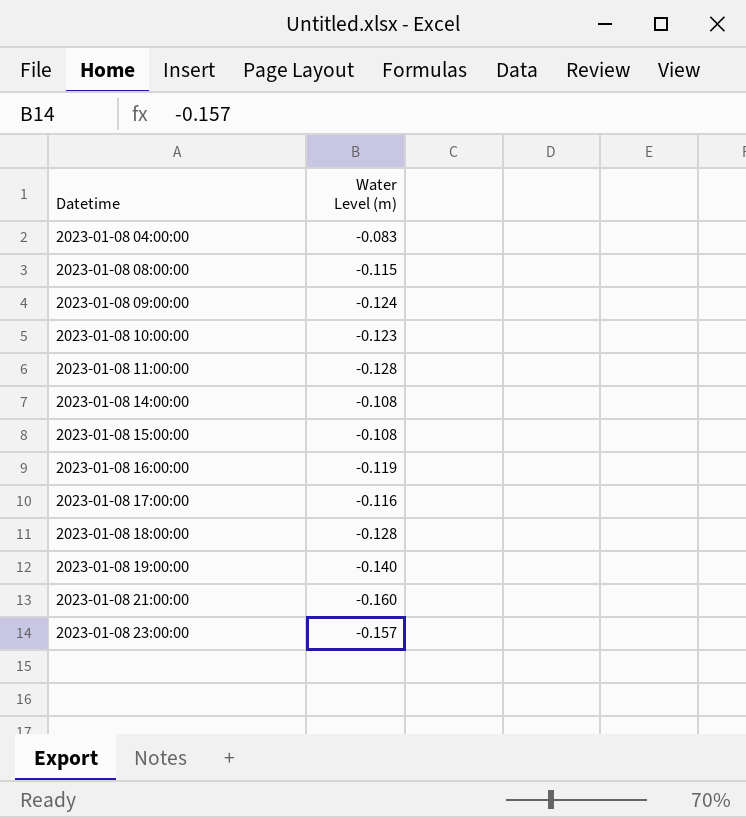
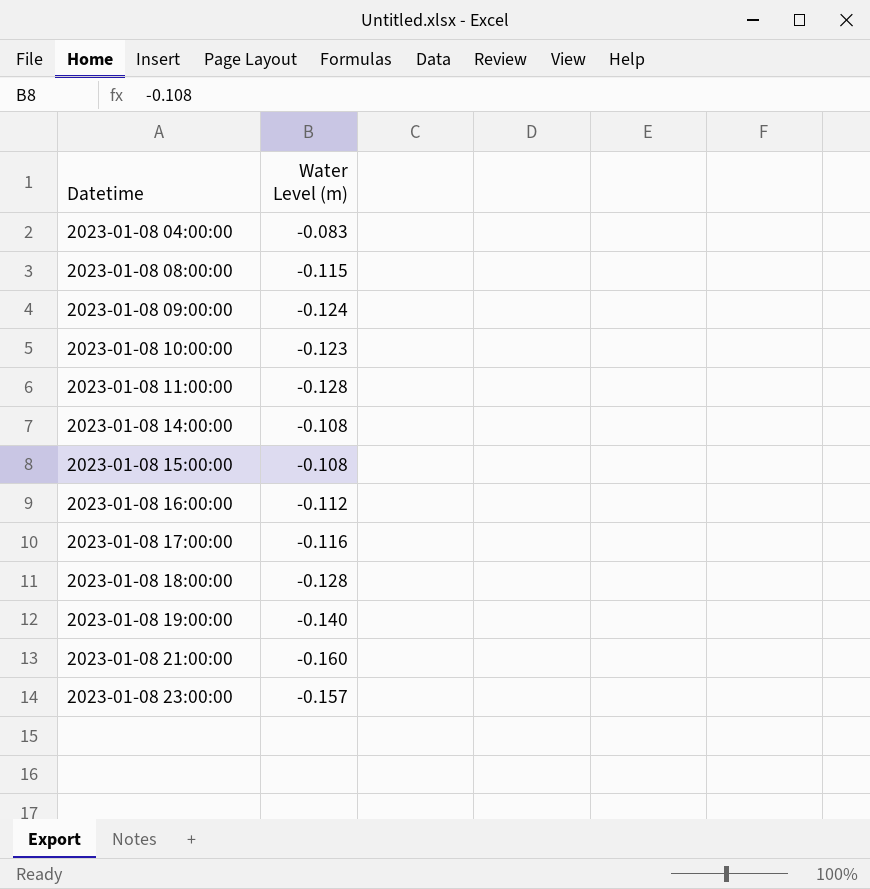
2023-01-08 16:00:00 | Water Level (m): -0.119 -> -0.112

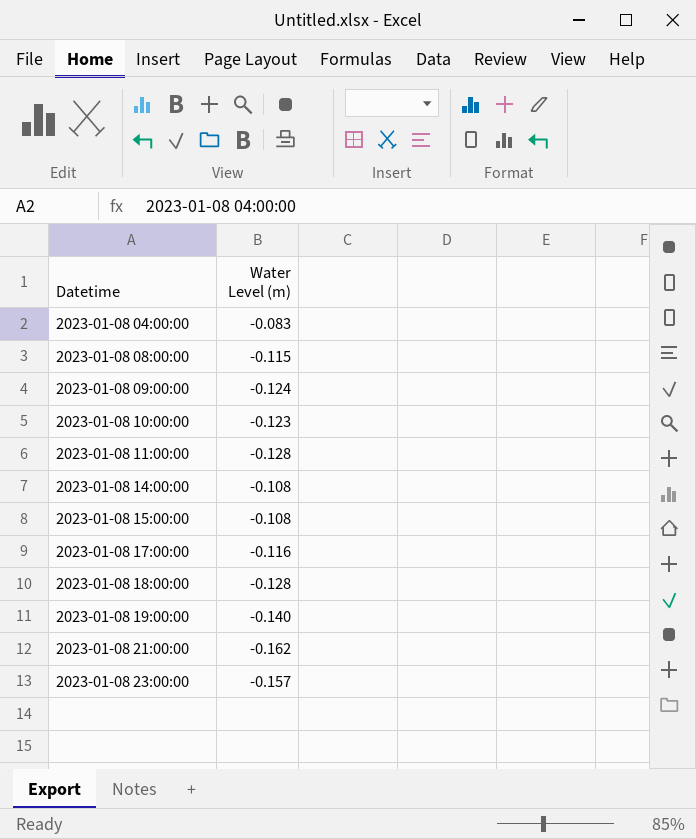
row 2023-01-08 16:00:00: -0.112 -> none
2023-01-08 21:00:00 | Water Level (m): -0.160 -> -0.162

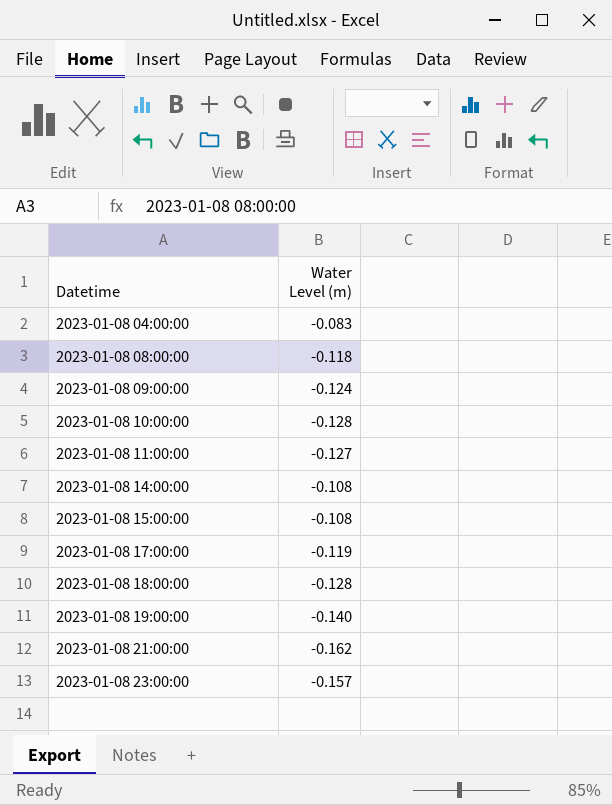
2023-01-08 08:00:00 | Water Level (m): -0.115 -> -0.118
2023-01-08 10:00:00 | Water Level (m): -0.123 -> -0.128
2023-01-08 11:00:00 | Water Level (m): -0.128 -> -0.127
2023-01-08 17:00:00 | Water Level (m): -0.116 -> -0.119

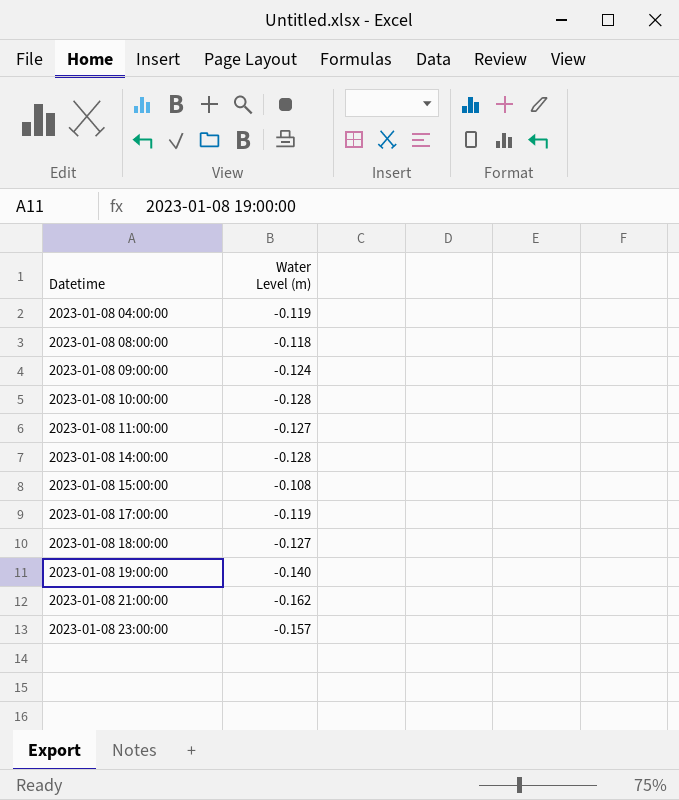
2023-01-08 04:00:00 | Water Level (m): -0.083 -> -0.119
2023-01-08 14:00:00 | Water Level (m): -0.108 -> -0.128
2023-01-08 18:00:00 | Water Level (m): -0.128 -> -0.127

